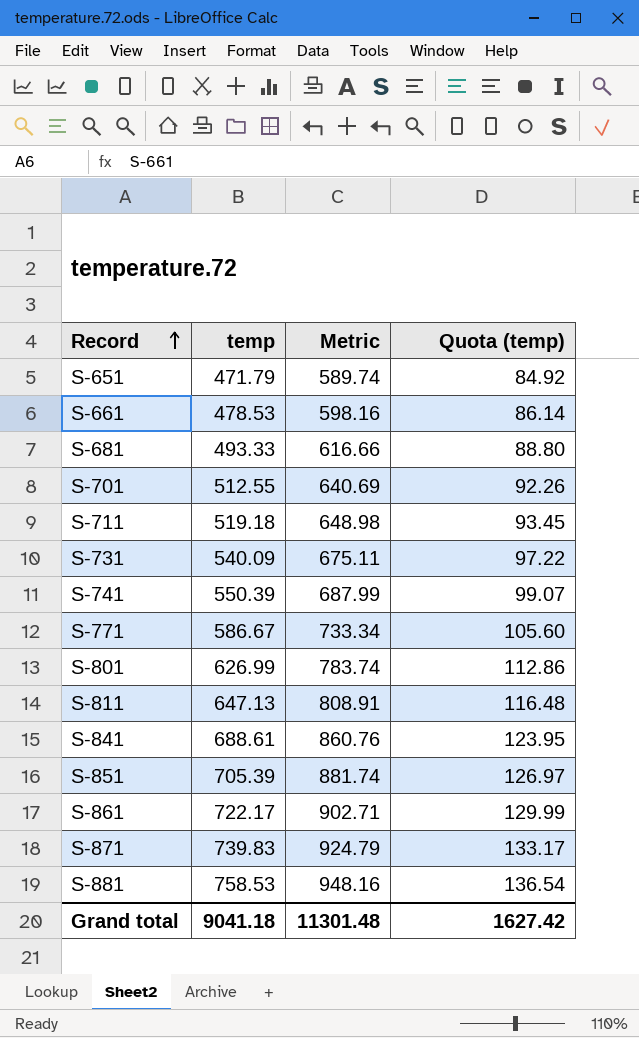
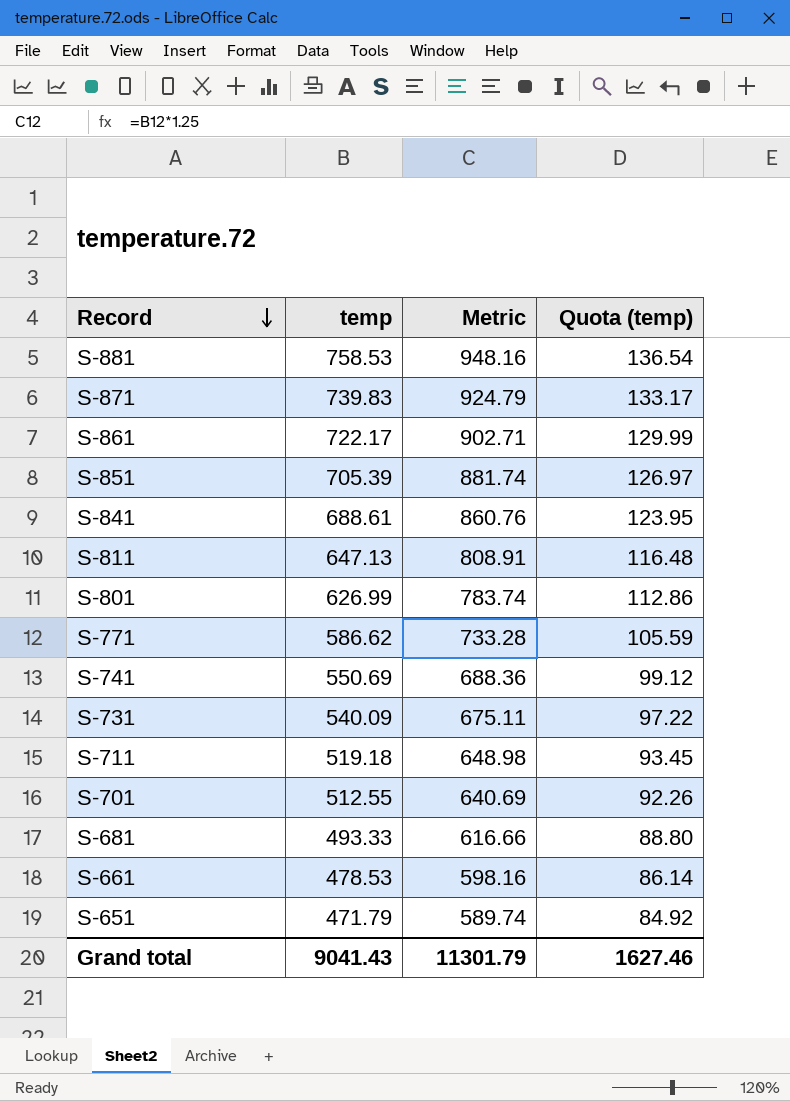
row order: Record ascending -> Record descending
S-771 | temp: 586.67 -> 586.62
S-771 | Metric: 733.34 -> 733.28
S-771 | Quota (temp): 105.60 -> 105.59
S-741 | temp: 550.39 -> 550.69
S-741 | Metric: 687.99 -> 688.36
S-741 | Quota (temp): 99.07 -> 99.12
Grand total | temp: 9041.18 -> 9041.43
Grand total | Metric: 11301.48 -> 11301.79
Grand total | Quota (temp): 1627.42 -> 1627.46

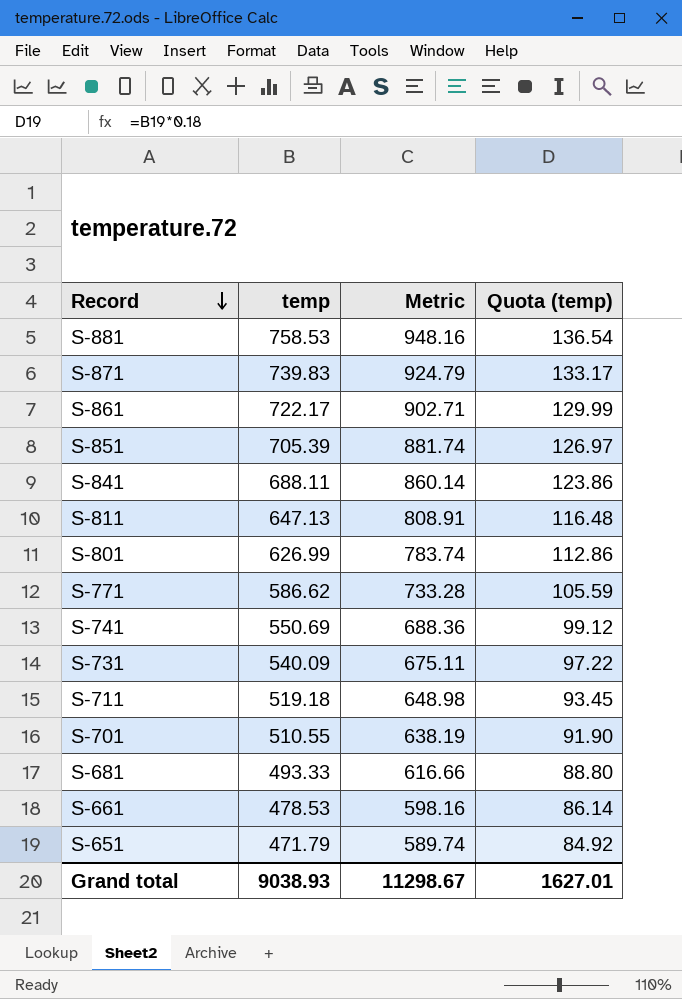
S-841 | temp: 688.61 -> 688.11
S-841 | Metric: 860.76 -> 860.14
S-841 | Quota (temp): 123.95 -> 123.86
S-701 | temp: 512.55 -> 510.55
S-701 | Metric: 640.69 -> 638.19
S-701 | Quota (temp): 92.26 -> 91.90
Grand total | temp: 9041.43 -> 9038.93
Grand total | Metric: 11301.79 -> 11298.67
Grand total | Quota (temp): 1627.46 -> 1627.01

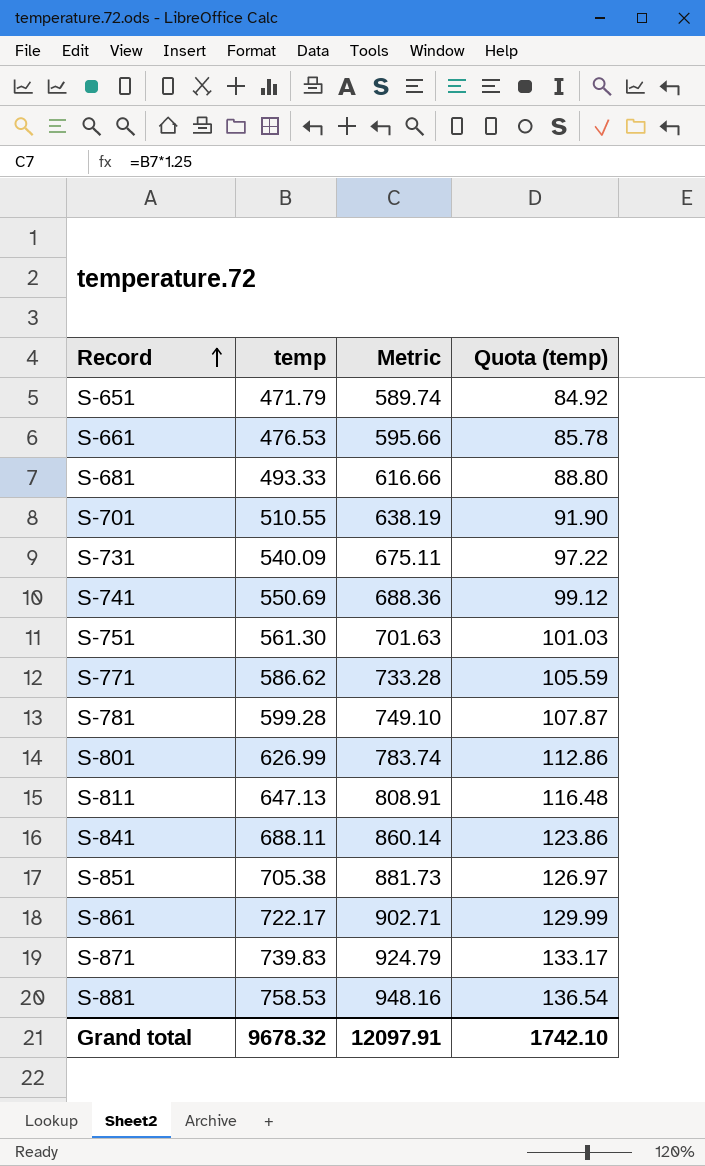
row order: Record descending -> Record ascending
row S-711: 519.18 | 648.98 | 93.45 -> none
S-661 | temp: 478.53 -> 476.53
S-661 | Metric: 598.16 -> 595.66
S-661 | Quota (temp): 86.14 -> 85.78
row S-751: none -> 561.30 | 701.63 | 101.03
row S-781: none -> 599.28 | 749.10 | 107.87
S-851 | temp: 705.39 -> 705.38
S-851 | Metric: 881.74 -> 881.73
Grand total | temp: 9038.93 -> 9678.32
Grand total | Metric: 11298.67 -> 12097.91
Grand total | Quota (temp): 1627.01 -> 1742.10

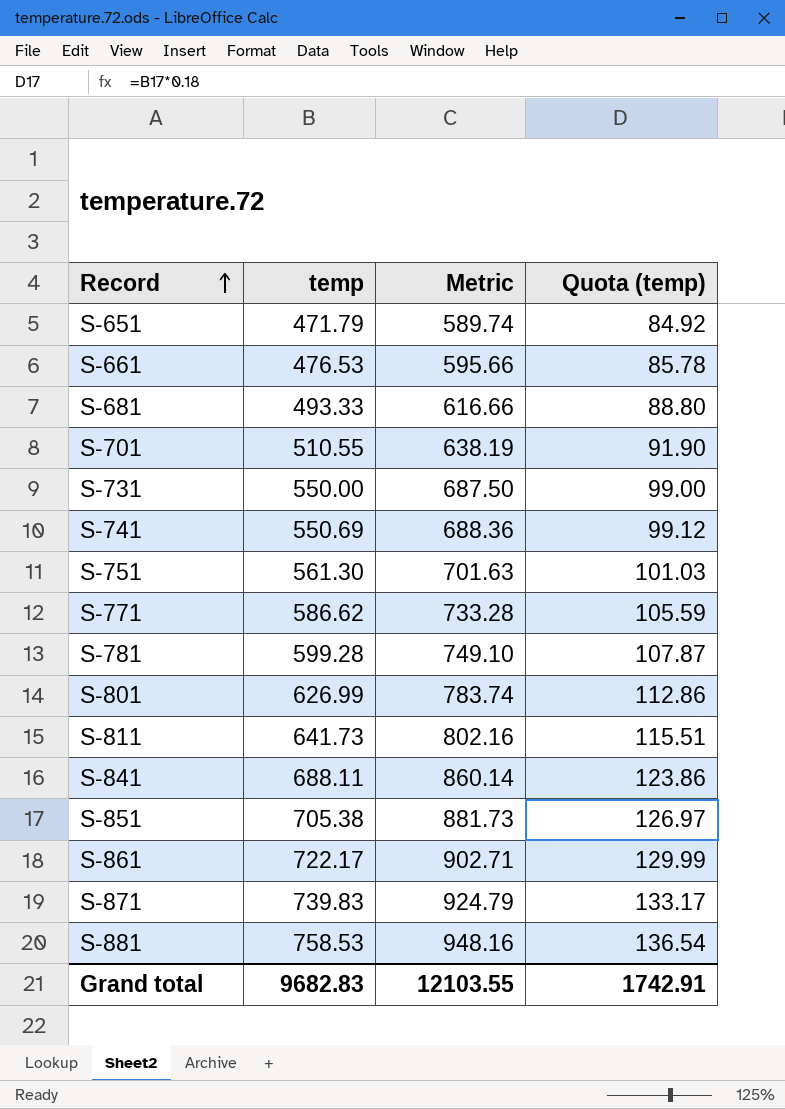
S-731 | temp: 540.09 -> 550.00
S-731 | Metric: 675.11 -> 687.50
S-731 | Quota (temp): 97.22 -> 99.00
S-811 | temp: 647.13 -> 641.73
S-811 | Metric: 808.91 -> 802.16
S-811 | Quota (temp): 116.48 -> 115.51
Grand total | temp: 9678.32 -> 9682.83
Grand total | Metric: 12097.91 -> 12103.55
Grand total | Quota (temp): 1742.10 -> 1742.91

